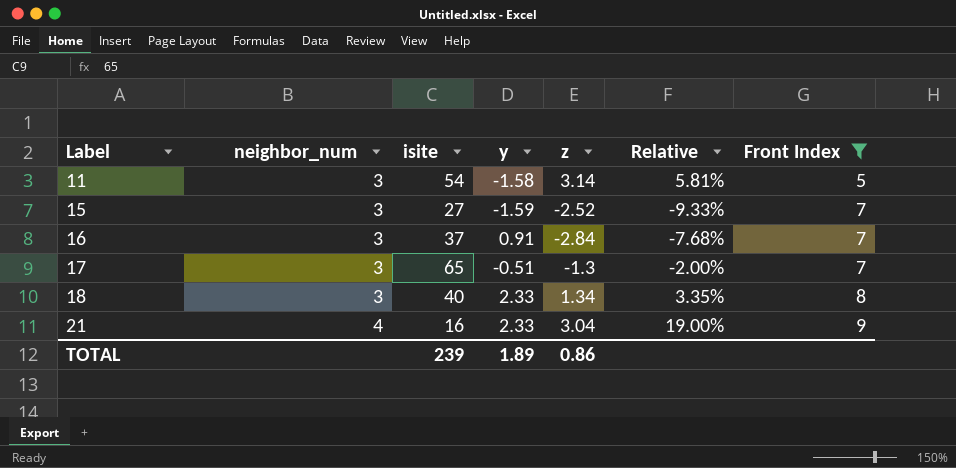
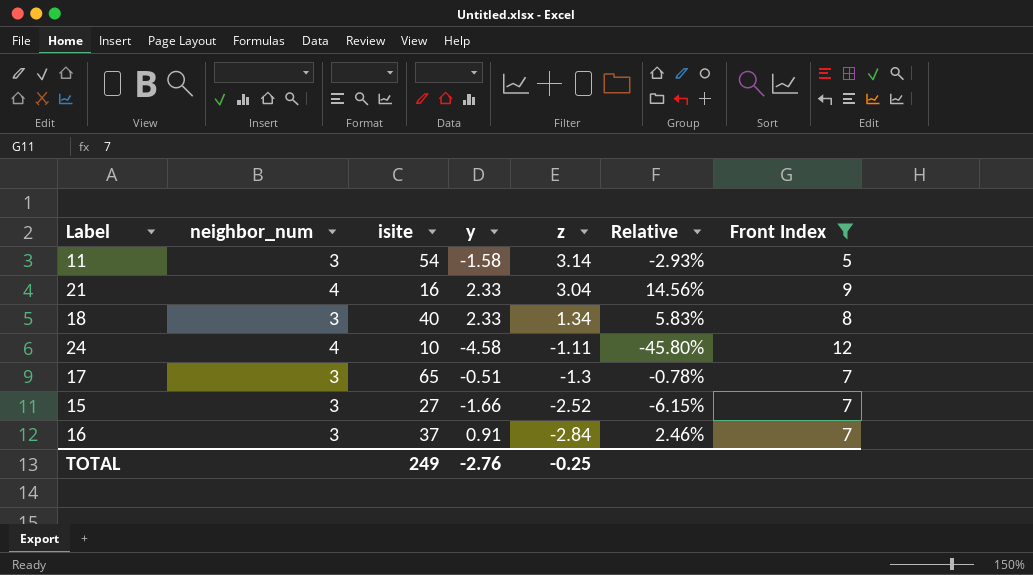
row order: Label ascending -> z descending
column Relative | formula: [z] / [isite] -> [y] / [isite]
row 24: none -> 4 | 10 | -4.58 | -1.11 | -45.80% | 12
15 | y: -1.59 -> -1.66
TOTAL | isite: 239 -> 249
TOTAL | y: 1.89 -> -2.76
TOTAL | z: 0.86 -> -0.25

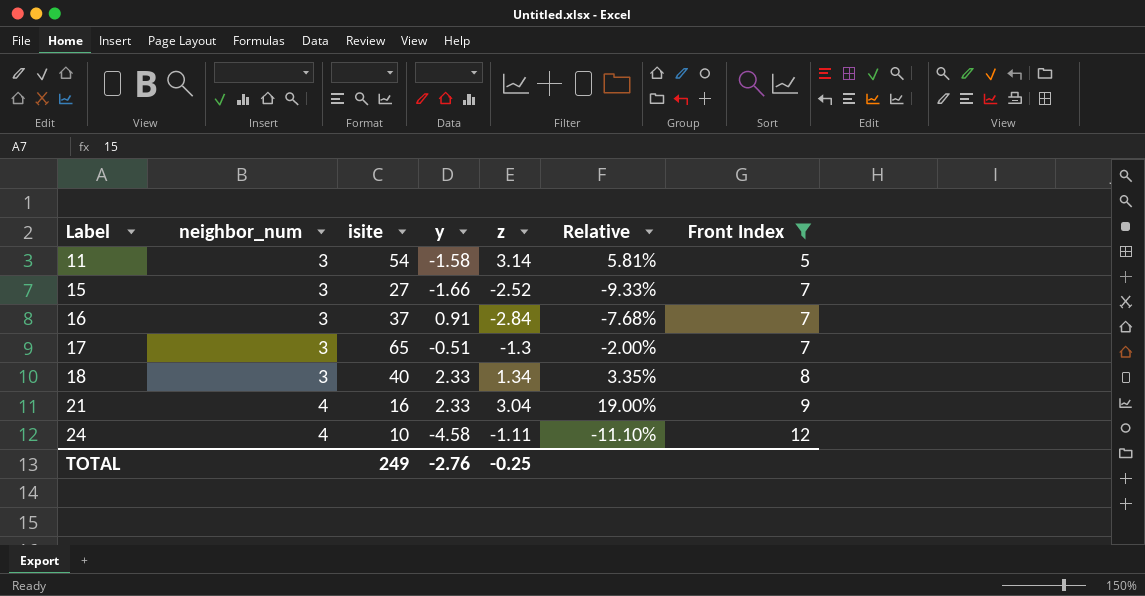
row order: z descending -> Label ascending
column Relative | formula: [y] / [isite] -> [z] / [isite]

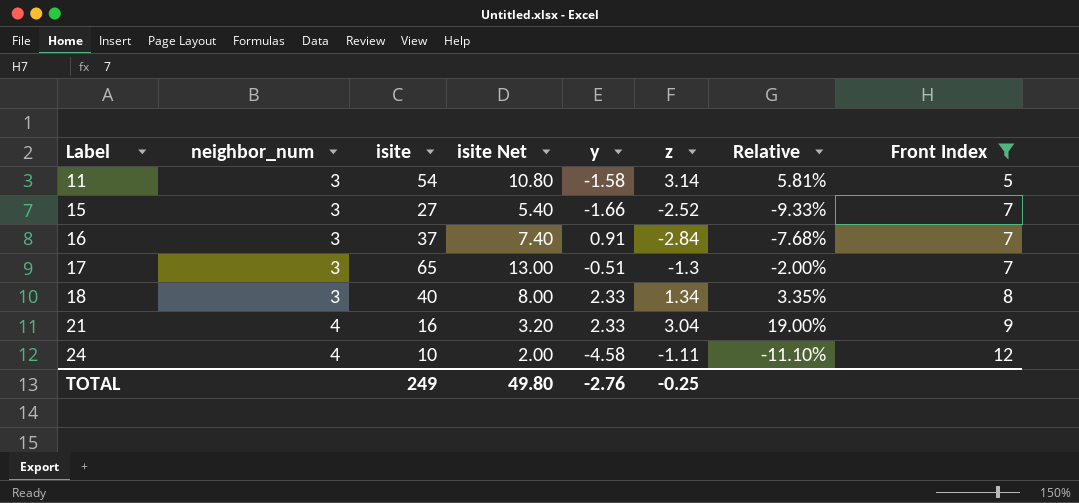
column isite Net | formula: none -> [isite] * 0.2

